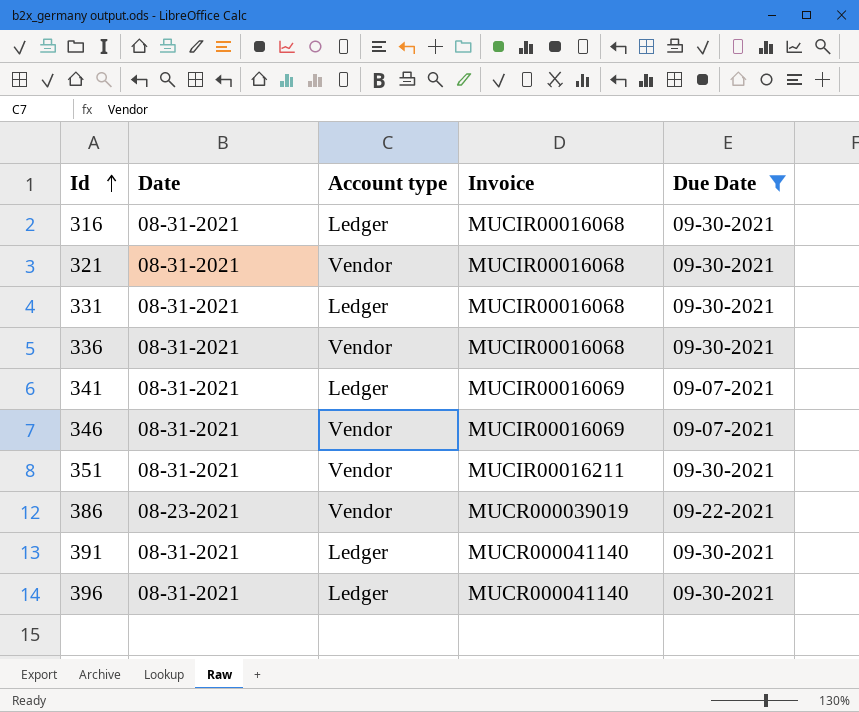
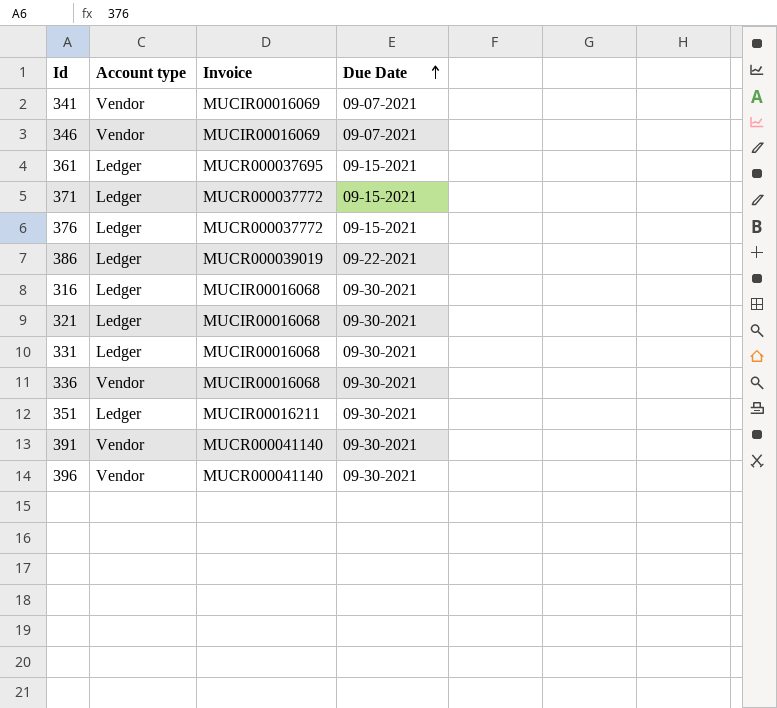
filter: Due Date != 09-15-2021 -> none
row order: Id ascending -> Due Date ascending
column Date | position: 2 -> none
341 | Account type: Ledger -> Vendor
386 | Account type: Vendor -> Ledger
321 | Account type: Vendor -> Ledger
351 | Account type: Vendor -> Ledger
391 | Account type: Ledger -> Vendor
396 | Account type: Ledger -> Vendor

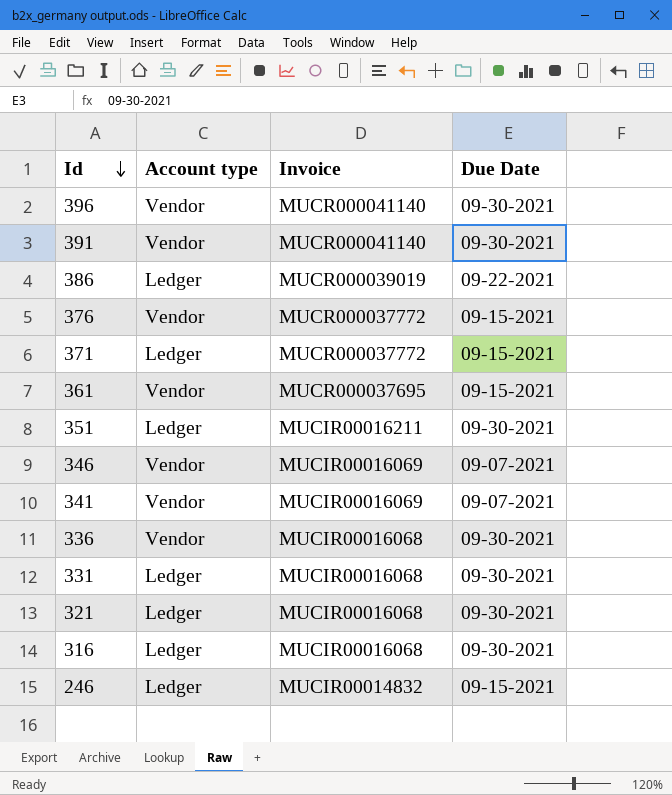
row order: Due Date ascending -> Id descending
376 | Account type: Ledger -> Vendor
361 | Account type: Ledger -> Vendor
row 246: none -> Ledger | MUCIR00014832 | 09-15-2021

